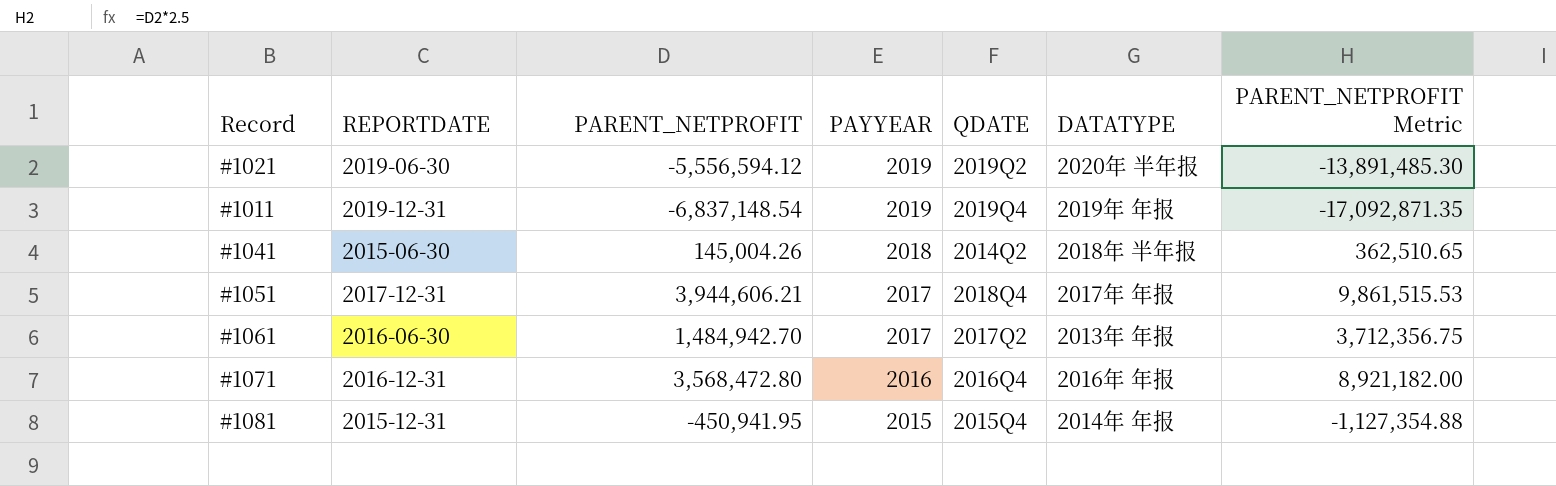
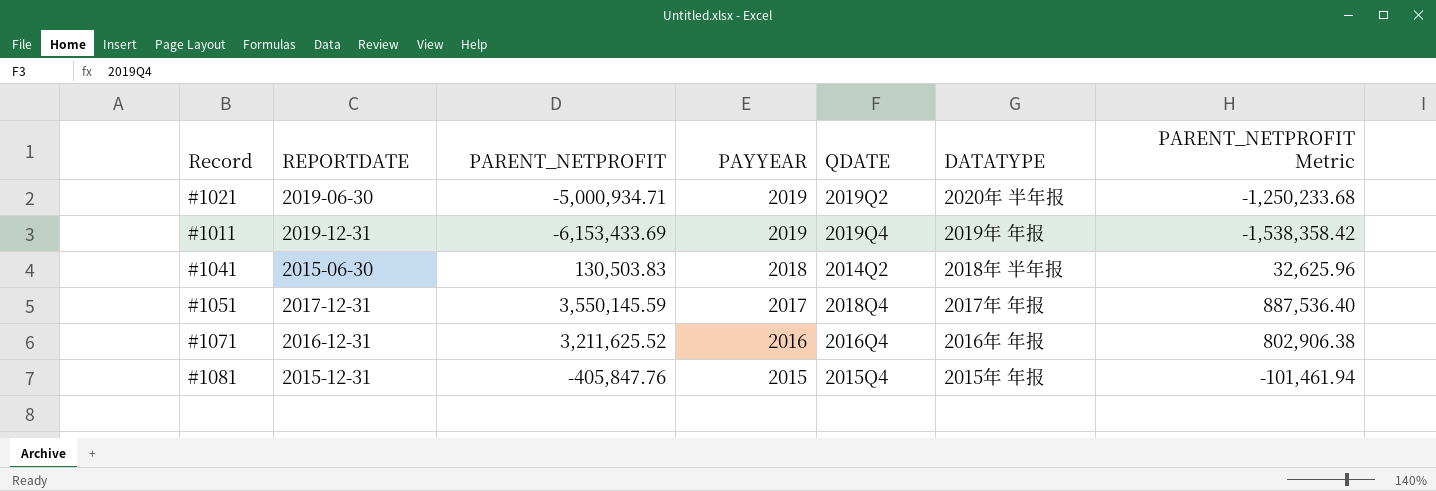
column PARENT_NETPROFIT Metric | formula: [PARENT_NETPROFIT] * 2.5 -> [PARENT_NETPROFIT] * 0.25
row #1061: 2016-06-30 | 1,484,942.70 | 2017 | 2017Q2 | 2013年 年报 | 3,712,356.75 -> none
#1021 | PARENT_NETPROFIT: -5,556,594.12 -> -5,000,934.71
#1011 | PARENT_NETPROFIT: -6,837,148.54 -> -6,153,433.69
#1041 | PARENT_NETPROFIT: 145,004.26 -> 130,503.83
#1051 | PARENT_NETPROFIT: 3,944,606.21 -> 3,550,145.59
#1071 | PARENT_NETPROFIT: 3,568,472.80 -> 3,211,625.52
#1081 | PARENT_NETPROFIT: -450,941.95 -> -405,847.76
#1081 | DATATYPE: 2014年 年报 -> 2015年 年报

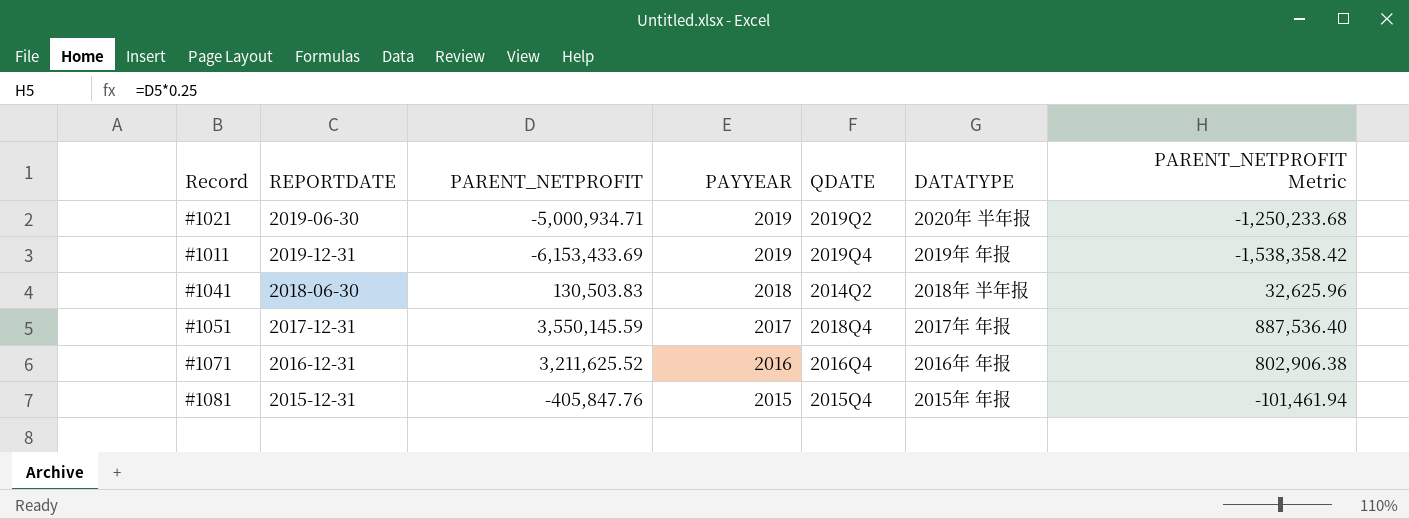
#1041 | REPORTDATE: 2015-06-30 -> 2018-06-30

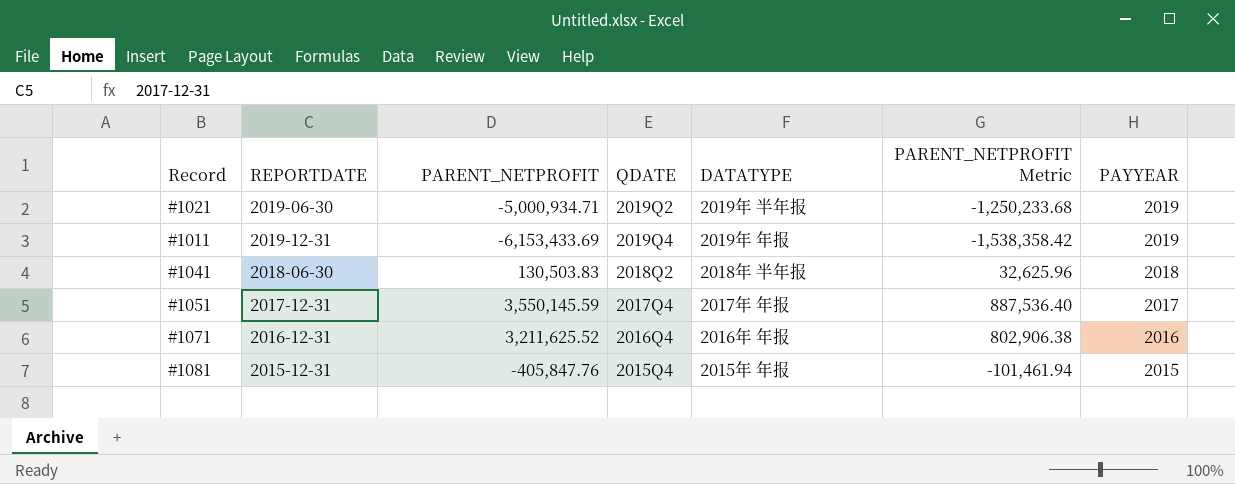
column PAYYEAR | position: 4 -> 7
#1021 | DATATYPE: 2020年 半年报 -> 2019年 半年报
#1041 | QDATE: 2014Q2 -> 2018Q2
#1051 | QDATE: 2018Q4 -> 2017Q4

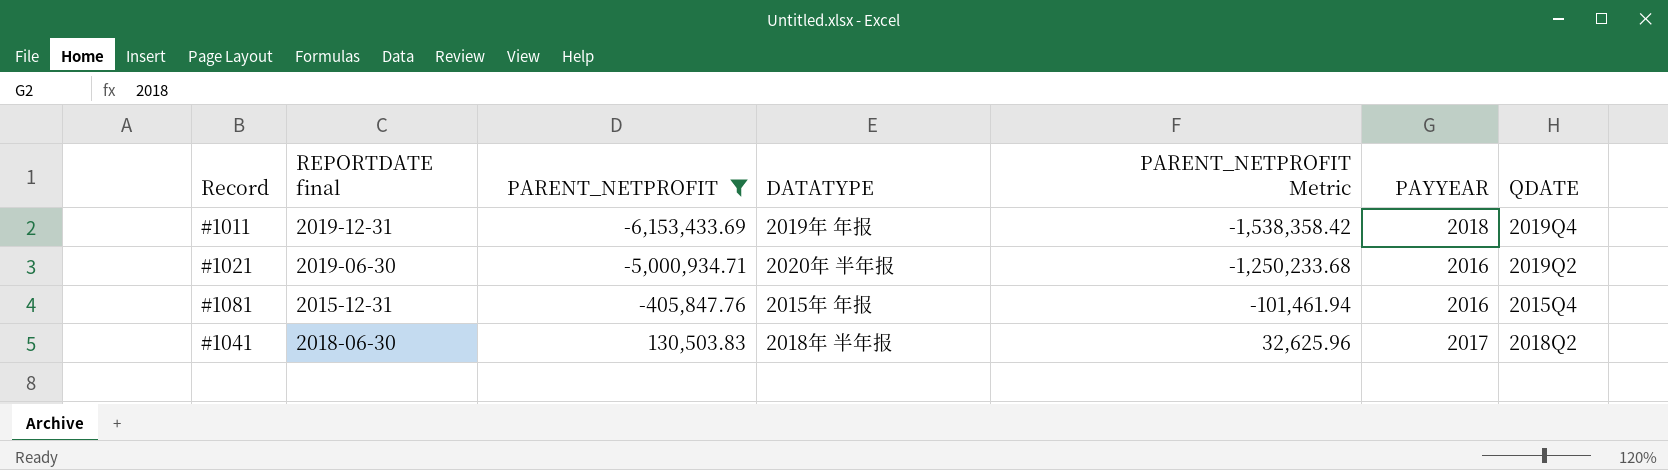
filter: none -> PARENT_NETPROFIT <= 130,503.83
row order: PAYYEAR descending -> PARENT_NETPROFIT ascending
column name: REPORTDATE -> REPORTDATE final
column QDATE | position: 4 -> 7
#1011 | PAYYEAR: 2019 -> 2018
#1021 | DATATYPE: 2019年 半年报 -> 2020年 半年报
#1021 | PAYYEAR: 2019 -> 2016
#1081 | PAYYEAR: 2015 -> 2016
#1041 | PAYYEAR: 2018 -> 2017

